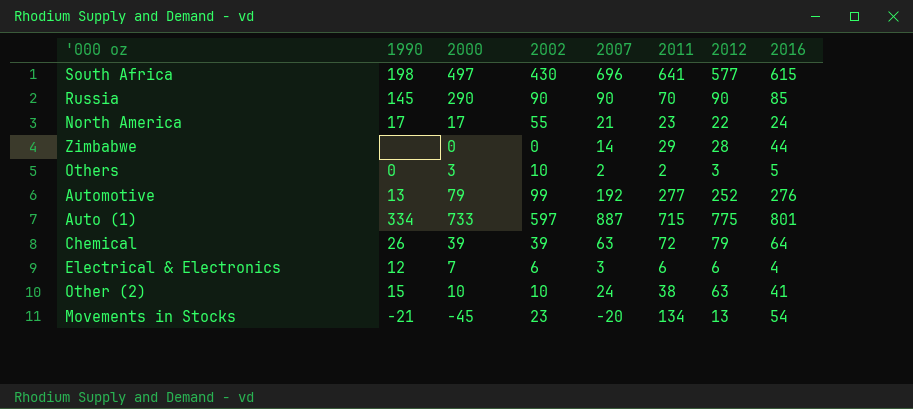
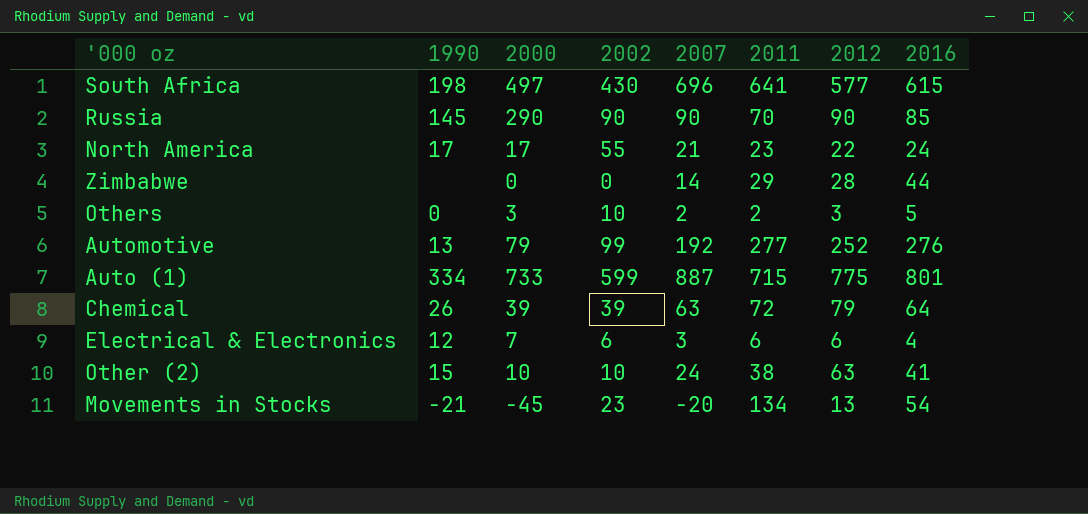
Auto (1) | 2002: 597 -> 599

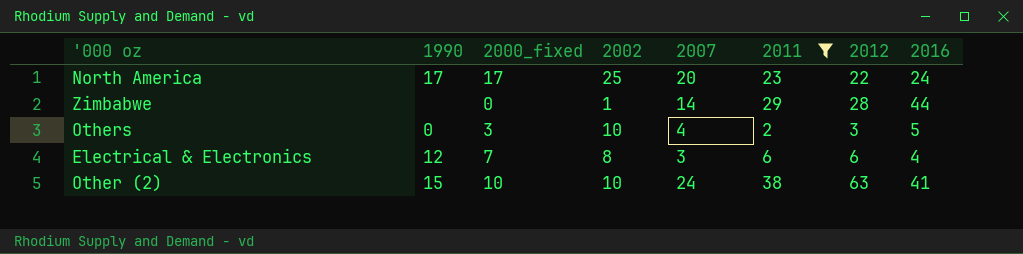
filter: none -> 2011 <= 38
column name: 2000 -> 2000_fixed
North America | 2002: 55 -> 25
North America | 2007: 21 -> 20
Zimbabwe | 2002: 0 -> 1
Others | 2007: 2 -> 4
Electrical & Electronics | 2002: 6 -> 8

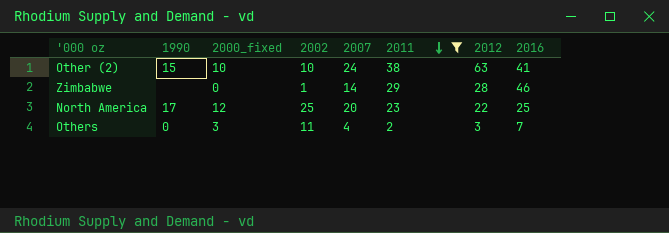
row order: none -> 2011 descending
row Electrical & Electronics: 12 | 7 | 8 | 3 | 6 | 6 | 4 -> none
Zimbabwe | 2016: 44 -> 46
North America | 2000_fixed: 17 -> 12
North America | 2016: 24 -> 25
Others | 2002: 10 -> 11
Others | 2016: 5 -> 7

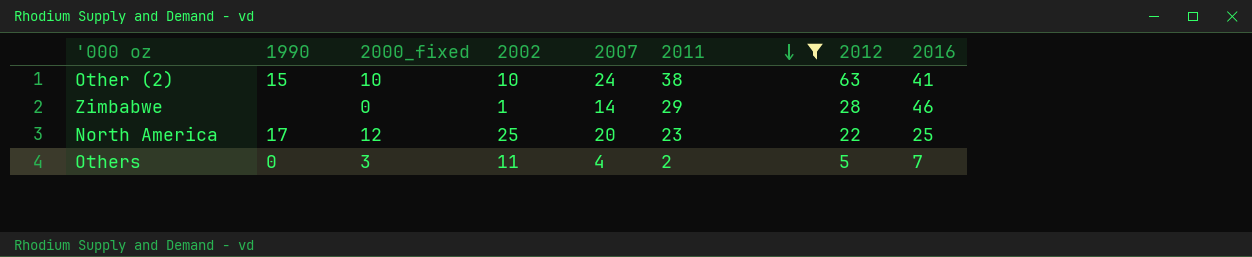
Others | 2012: 3 -> 5

